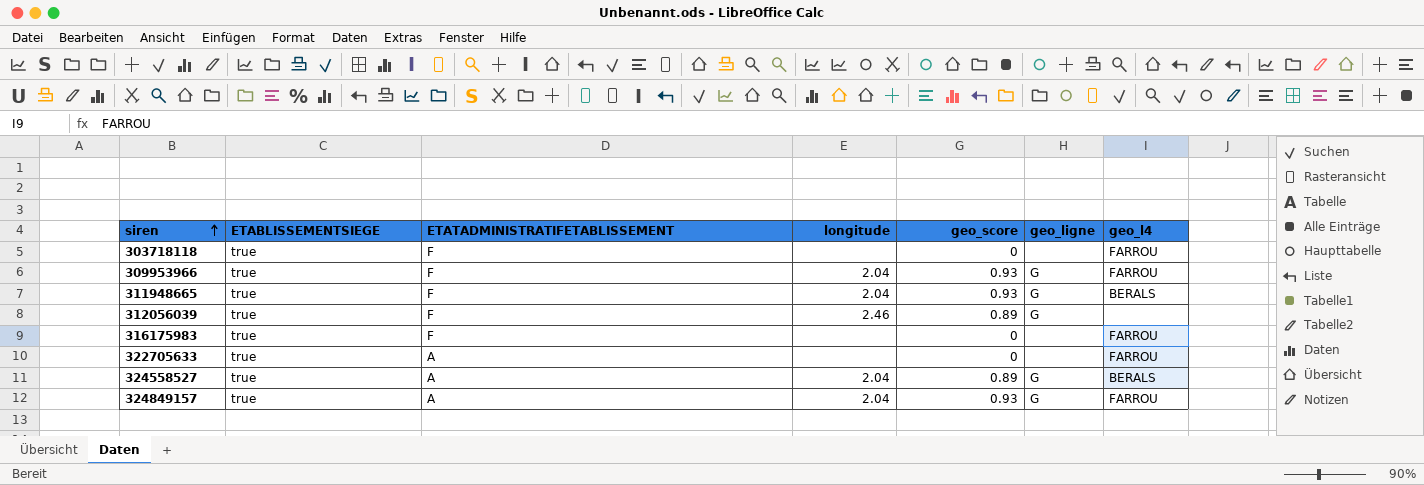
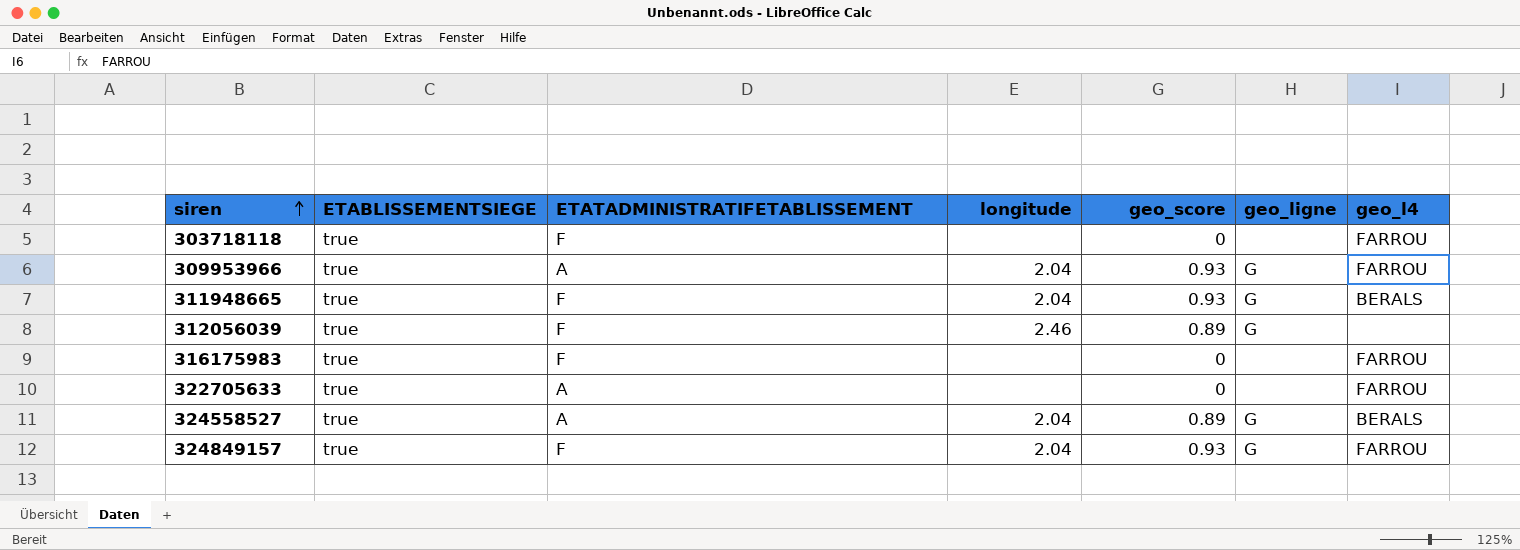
309953966 | ETATADMINISTRATIFETABLISSEMENT: F -> A
324849157 | ETATADMINISTRATIFETABLISSEMENT: A -> F

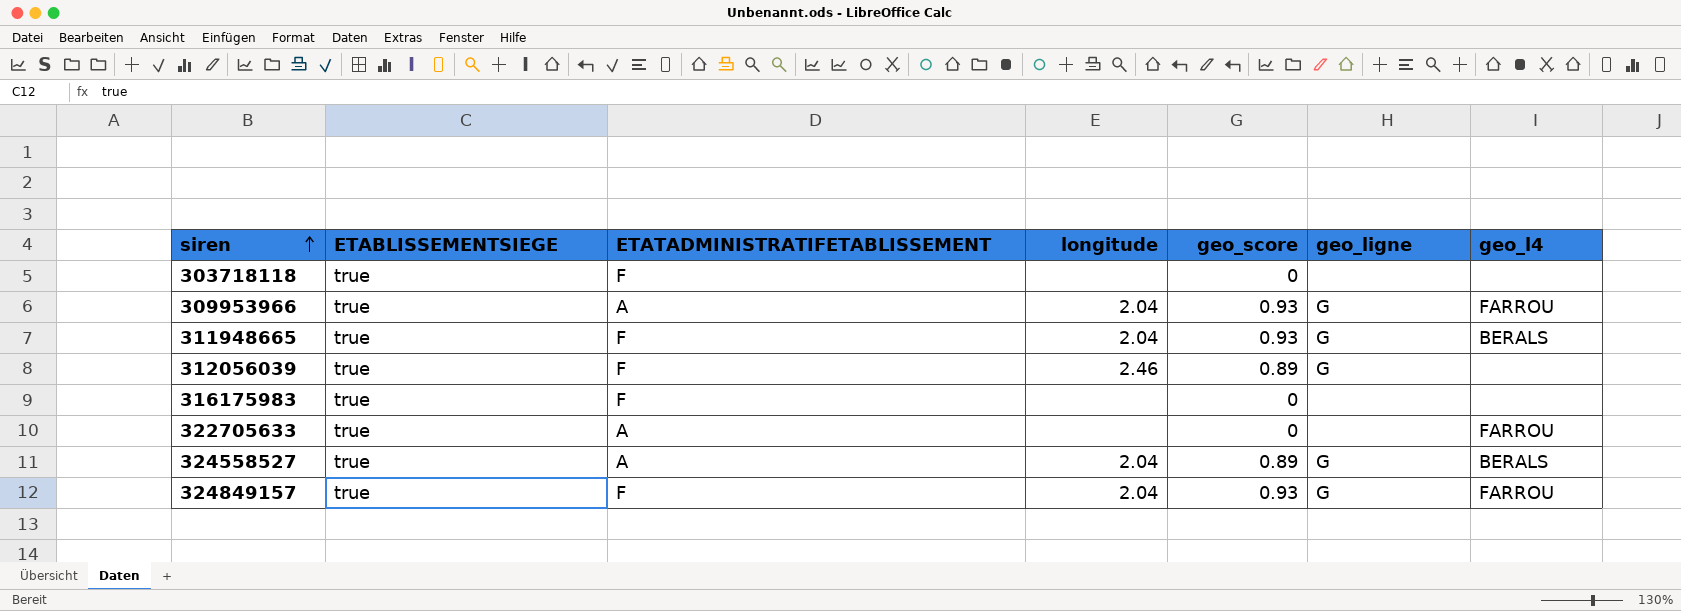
303718118 | geo_l4: FARROU -> none
316175983 | geo_l4: FARROU -> none

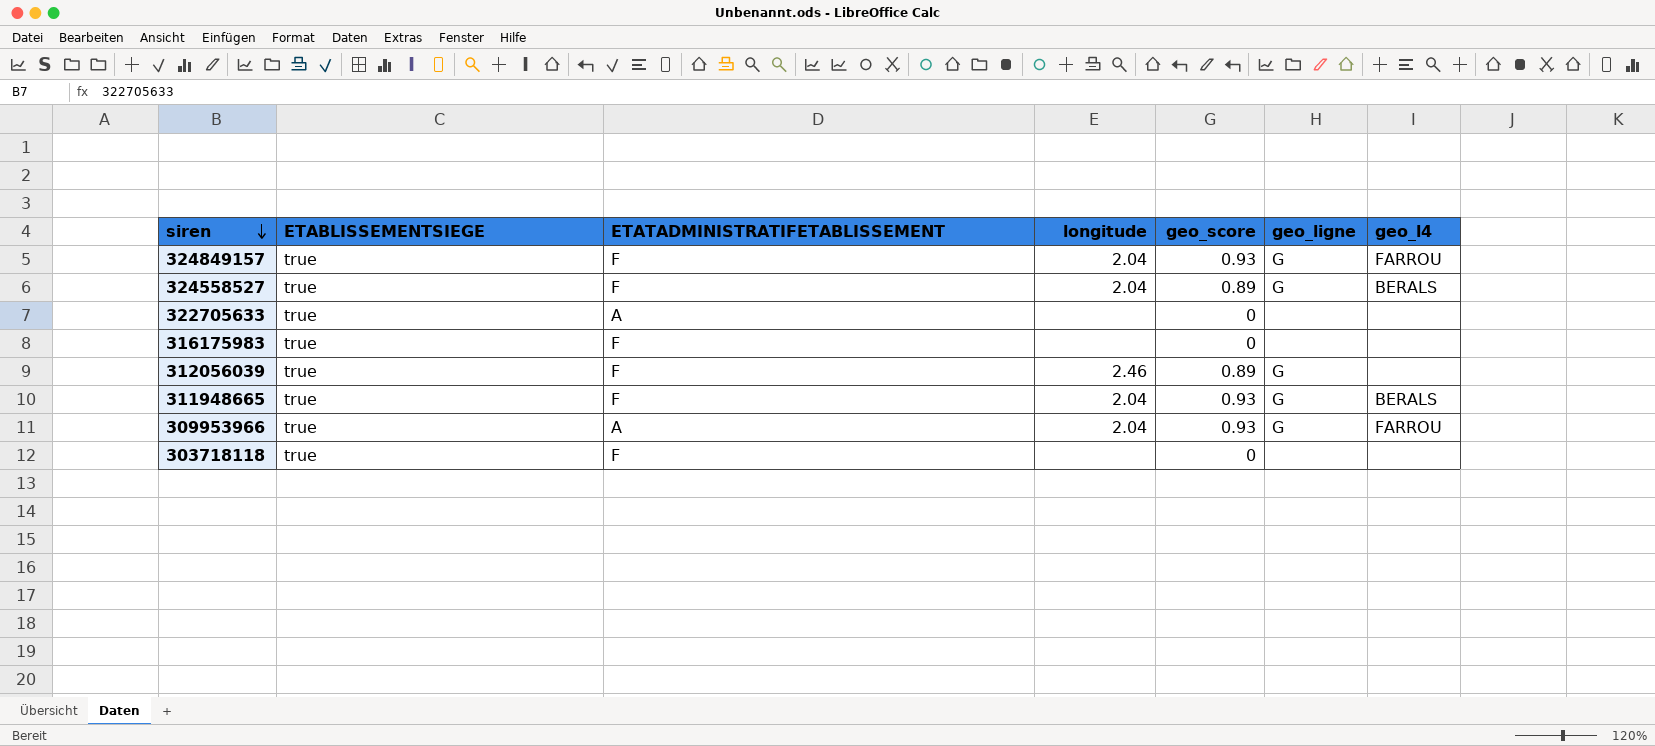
row order: siren ascending -> siren descending
324558527 | ETATADMINISTRATIFETABLISSEMENT: A -> F
322705633 | geo_l4: FARROU -> none

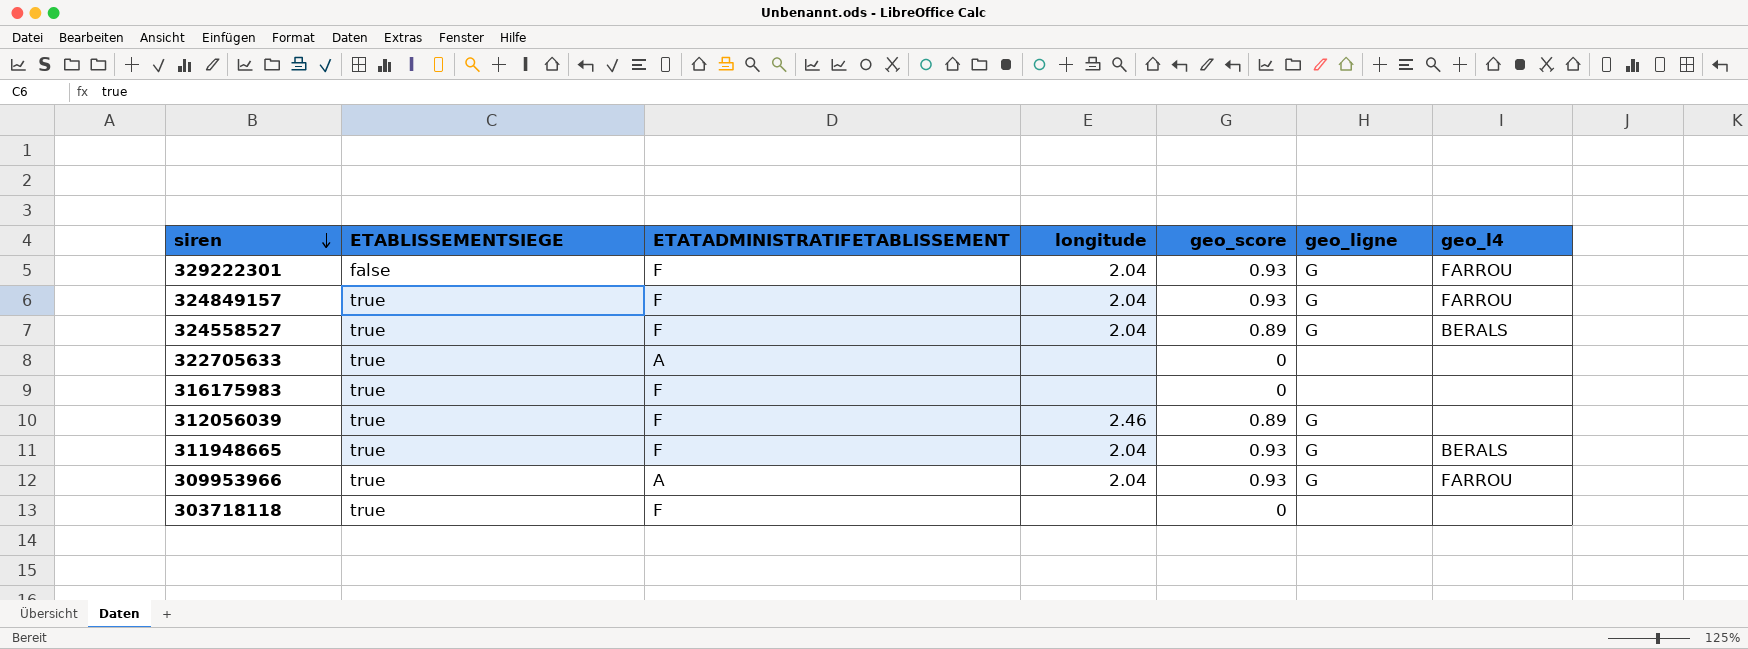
row 329222301: none -> false | F | 2.04 | 0.93 | G | FARROU

